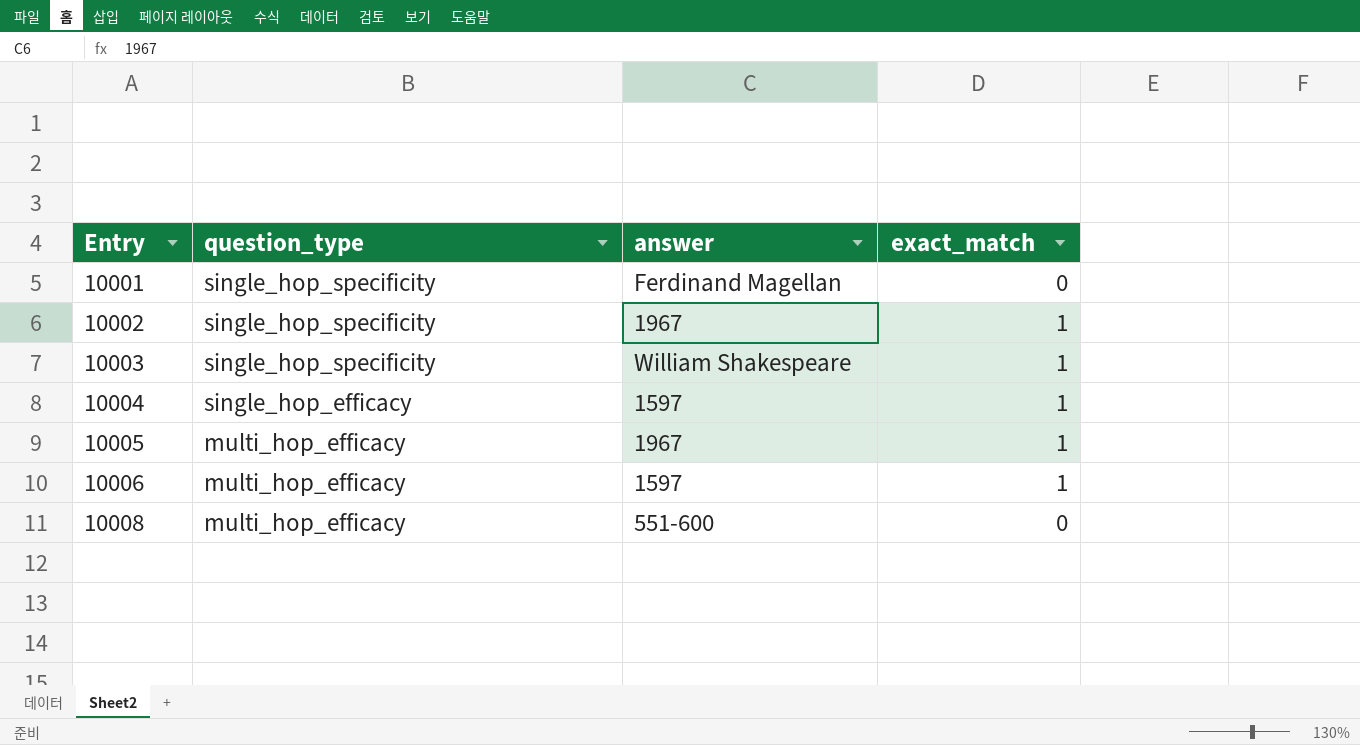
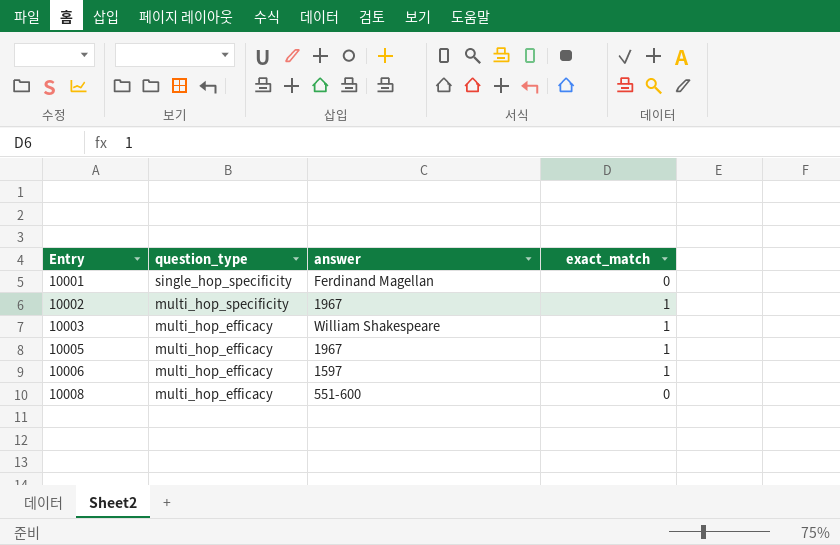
row 10004: single_hop_efficacy | 1597 | 1 -> none
10002 | question_type: single_hop_specificity -> multi_hop_specificity
10003 | question_type: single_hop_specificity -> multi_hop_efficacy

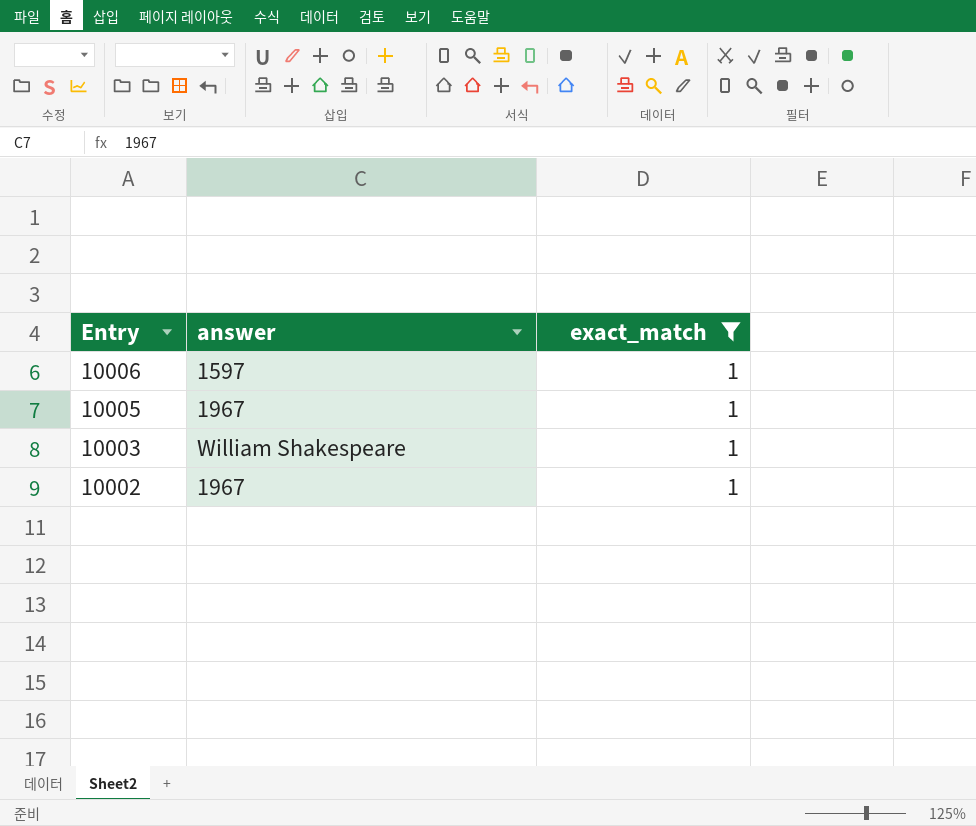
filter: none -> exact_match = 1
row order: Entry ascending -> Entry descending
column question_type | position: 2 -> none

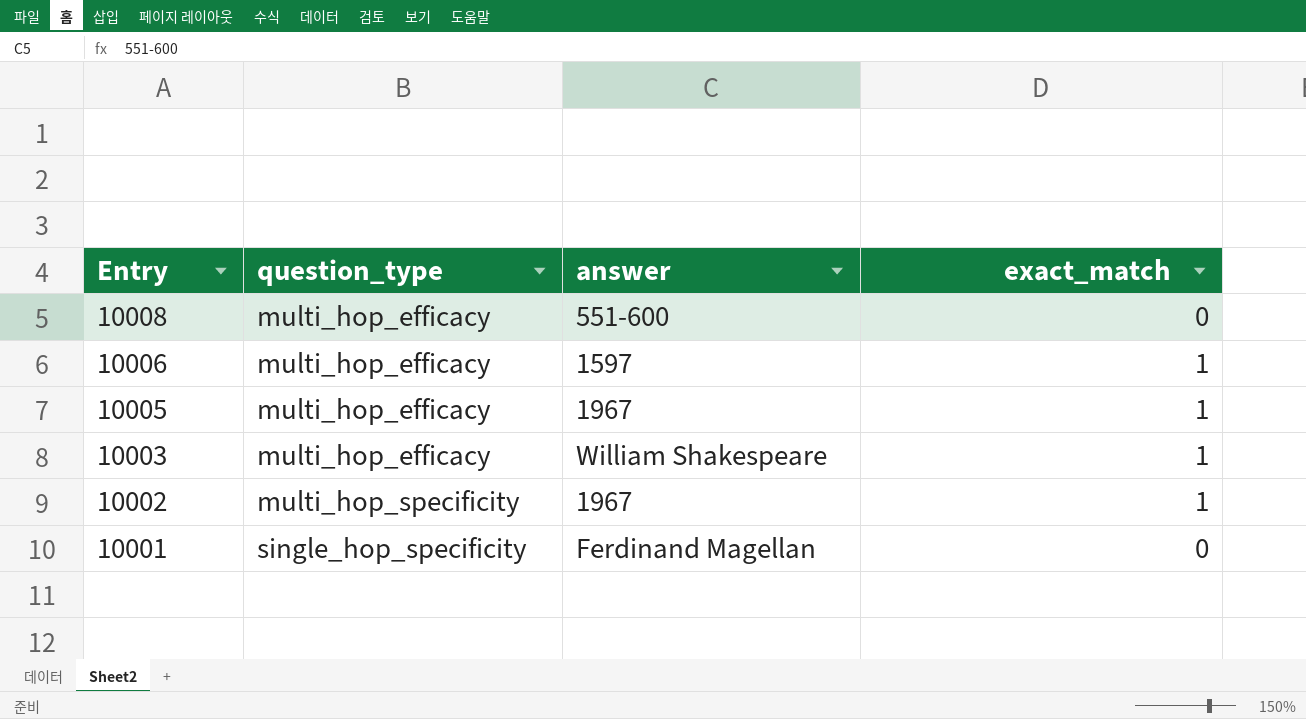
filter: exact_match = 1 -> none
column question_type | position: none -> 2

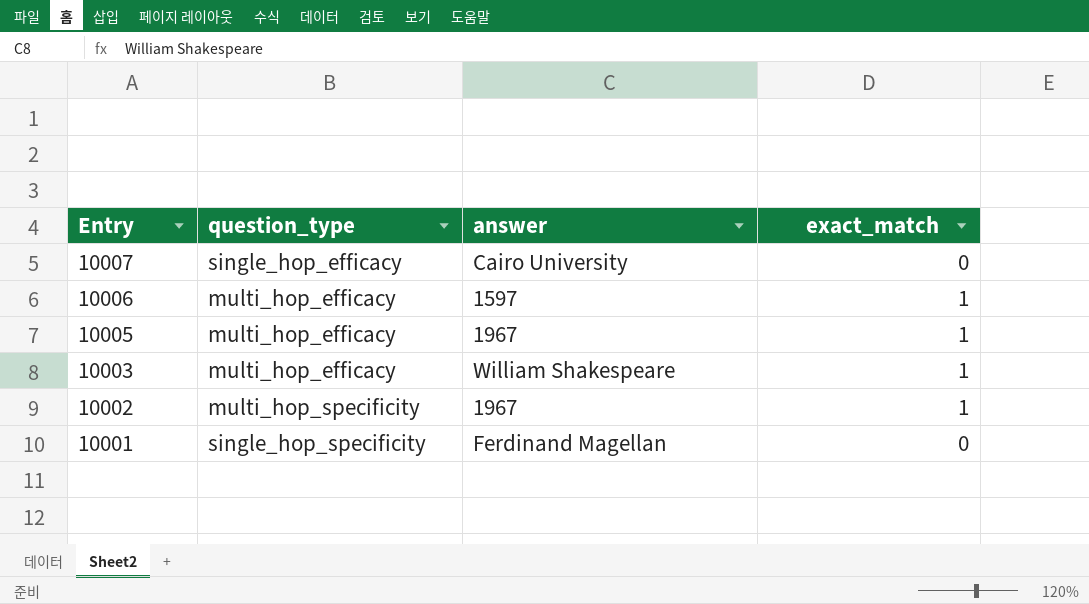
row 10008: multi_hop_efficacy | 551-600 | 0 -> none
row 10007: none -> single_hop_efficacy | Cairo University | 0

